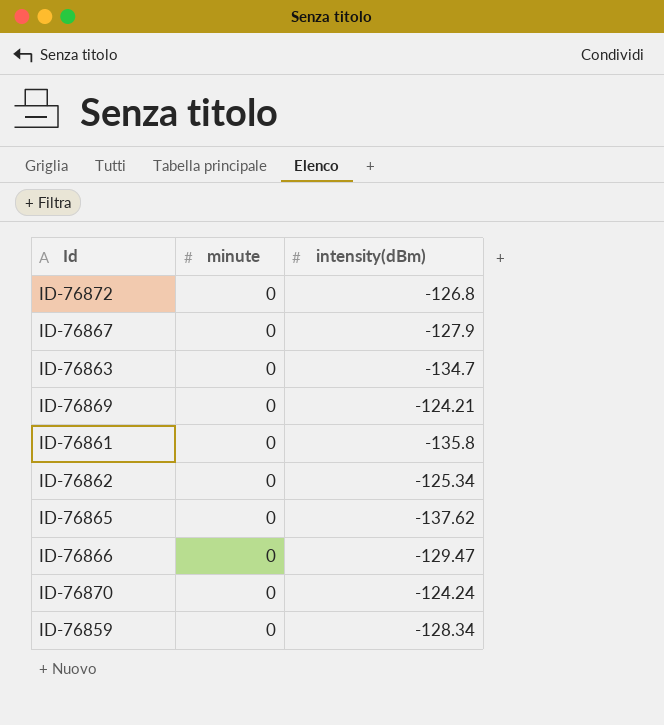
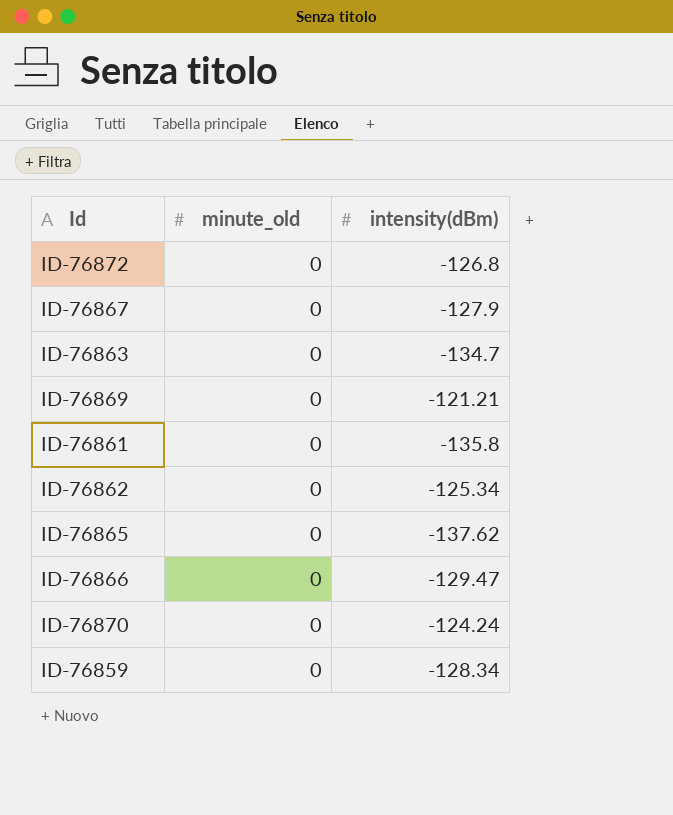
column name: minute -> minute_old
ID-76869 | intensity(dBm): -124.21 -> -121.21

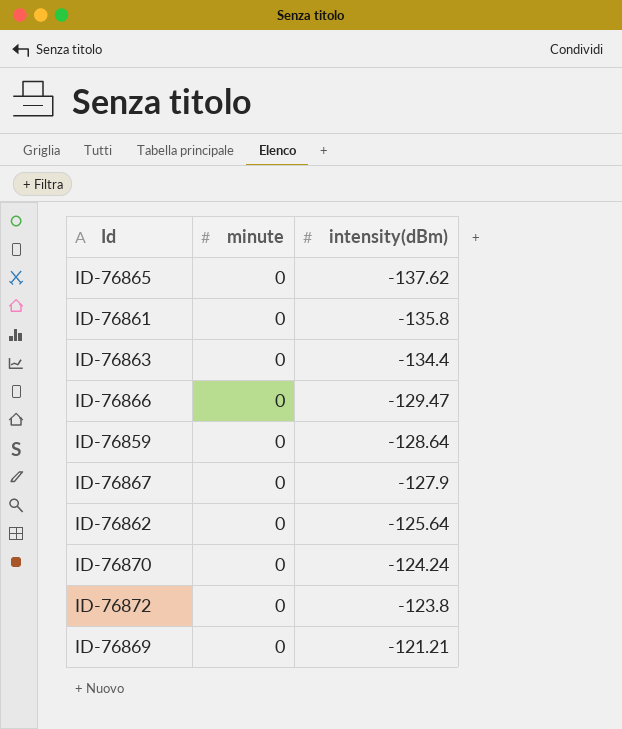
row order: none -> intensity(dBm) ascending
column name: minute_old -> minute
ID-76863 | intensity(dBm): -134.7 -> -134.4
ID-76859 | intensity(dBm): -128.34 -> -128.64
ID-76862 | intensity(dBm): -125.34 -> -125.64
ID-76872 | intensity(dBm): -126.8 -> -123.8

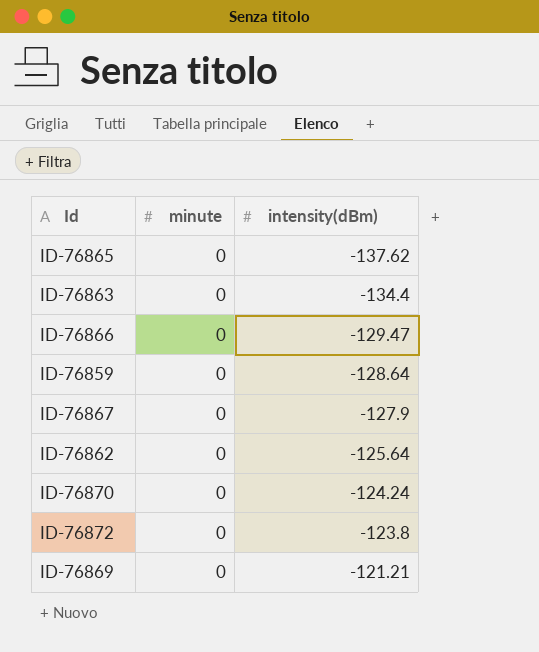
row ID-76861: 0 | -135.8 -> none

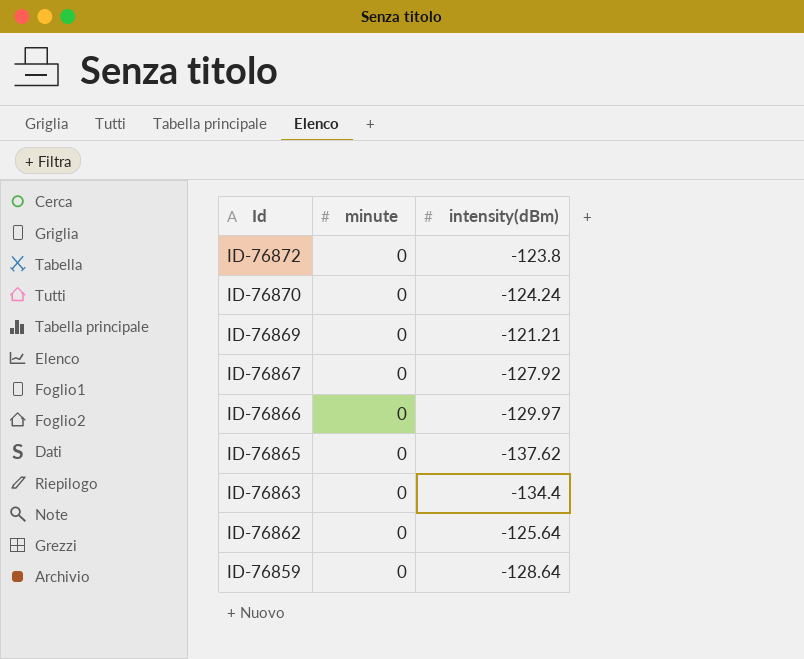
row order: intensity(dBm) ascending -> Id descending
ID-76867 | intensity(dBm): -127.9 -> -127.92
ID-76866 | intensity(dBm): -129.47 -> -129.97

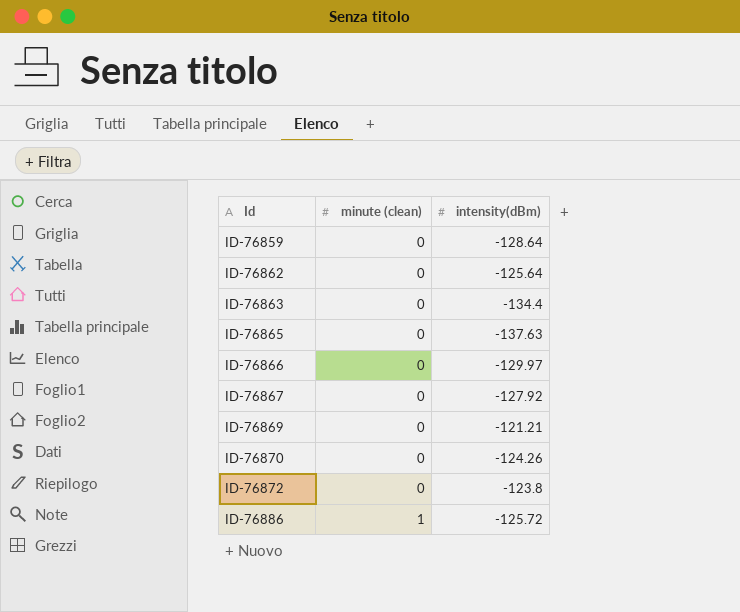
row order: Id descending -> Id ascending
column name: minute -> minute (clean)
ID-76865 | intensity(dBm): -137.62 -> -137.63
ID-76870 | intensity(dBm): -124.24 -> -124.26
row ID-76886: none -> 1 | -125.72

